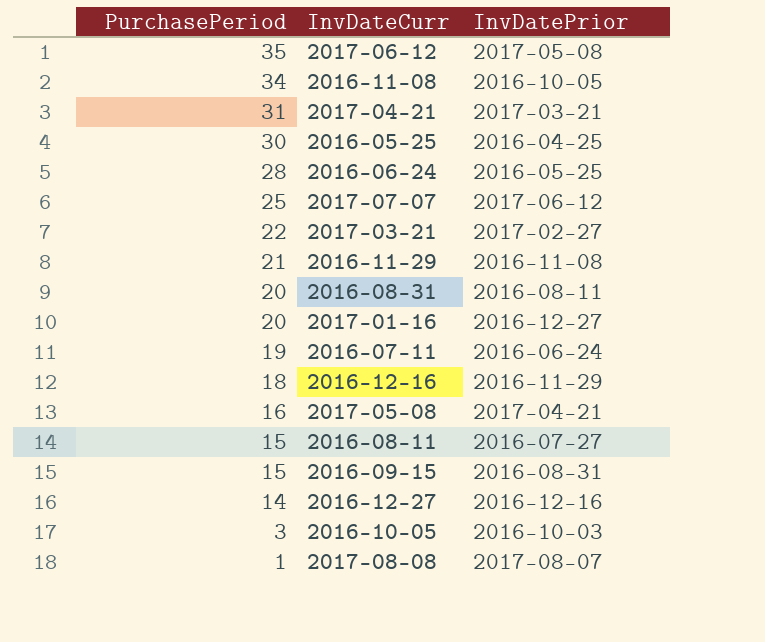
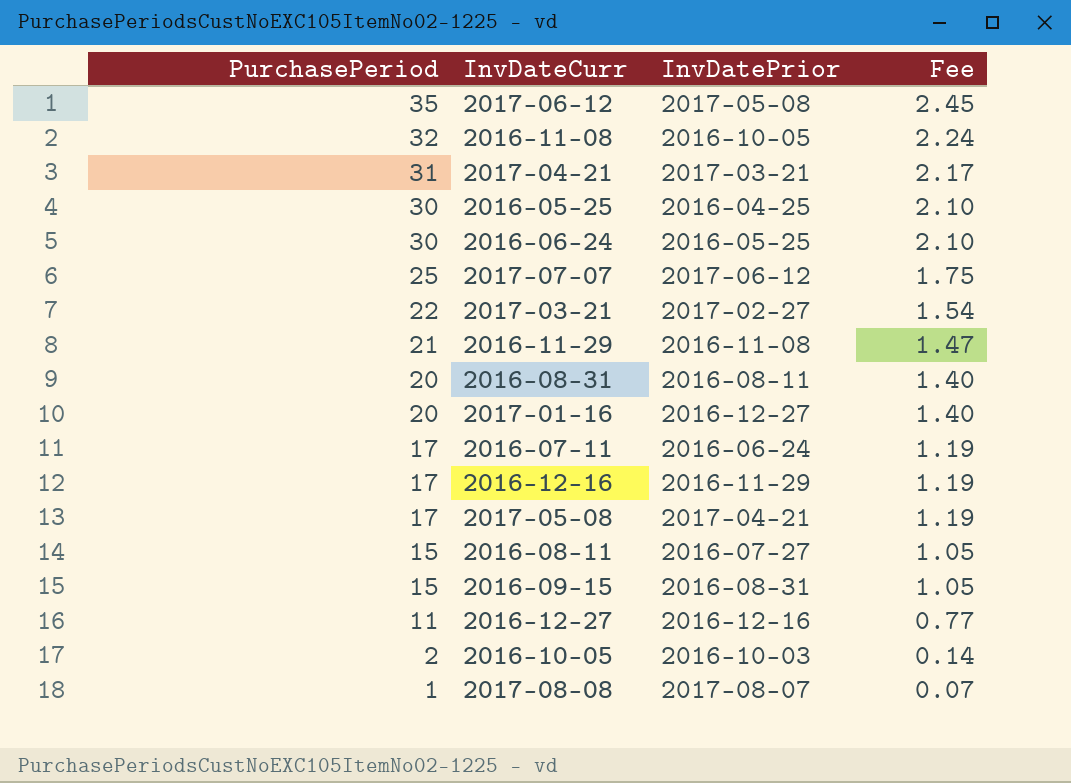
column Fee | formula: none -> [PurchasePeriod] * 0.07
2016-11-08 | PurchasePeriod: 34 -> 32
2016-06-24 | PurchasePeriod: 28 -> 30
2016-07-11 | PurchasePeriod: 19 -> 17
2016-12-16 | PurchasePeriod: 18 -> 17
2017-05-08 | PurchasePeriod: 16 -> 17
2016-12-27 | PurchasePeriod: 14 -> 11
2016-10-05 | PurchasePeriod: 3 -> 2

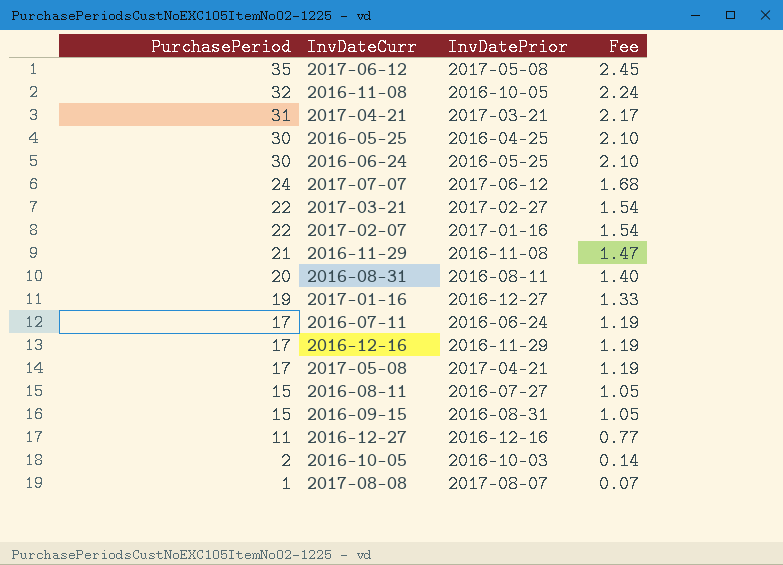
2017-07-07 | PurchasePeriod: 25 -> 24
2017-07-07 | Fee: 1.75 -> 1.68
row 2017-02-07: none -> 22 | 2017-01-16 | 1.54
2017-01-16 | PurchasePeriod: 20 -> 19
2017-01-16 | Fee: 1.40 -> 1.33

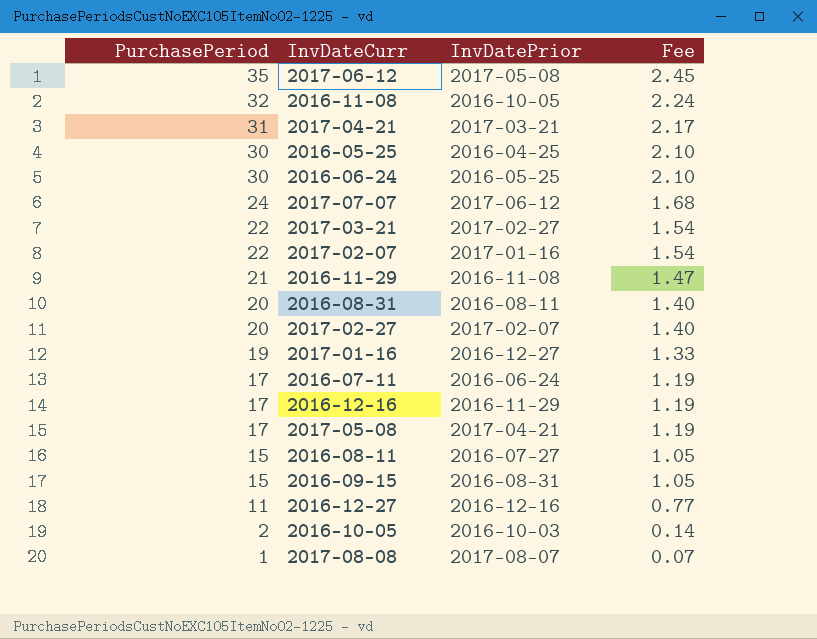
row 2017-02-27: none -> 20 | 2017-02-07 | 1.40

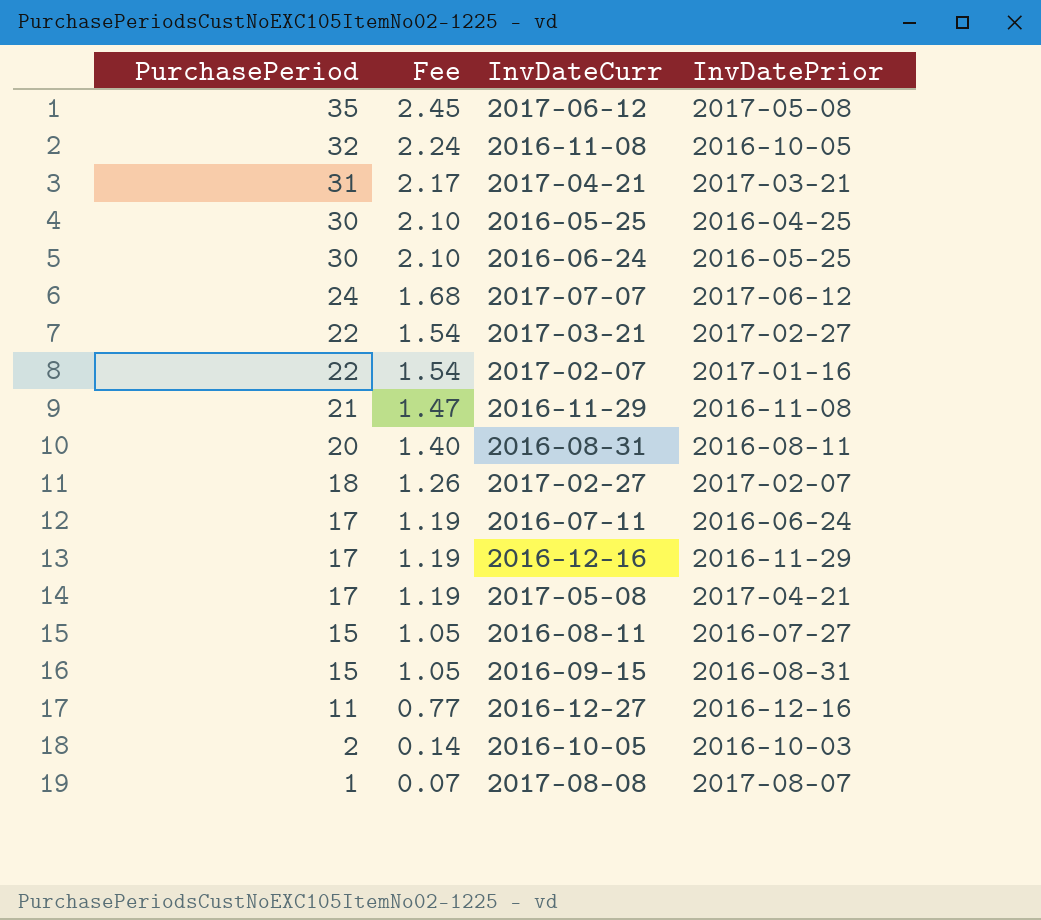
column Fee | position: 4 -> 2
row 2017-01-16: 19 | 2016-12-27 | 1.33 -> none
2017-02-27 | PurchasePeriod: 20 -> 18
2017-02-27 | Fee: 1.40 -> 1.26

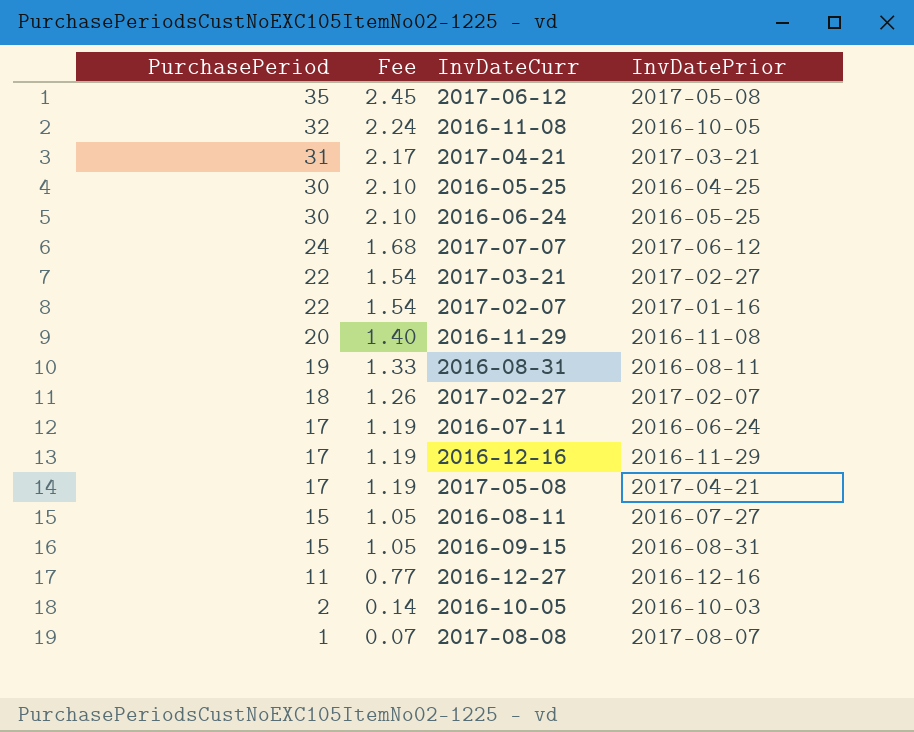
2016-11-29 | PurchasePeriod: 21 -> 20
2016-11-29 | Fee: 1.47 -> 1.40
2016-08-31 | PurchasePeriod: 20 -> 19
2016-08-31 | Fee: 1.40 -> 1.33

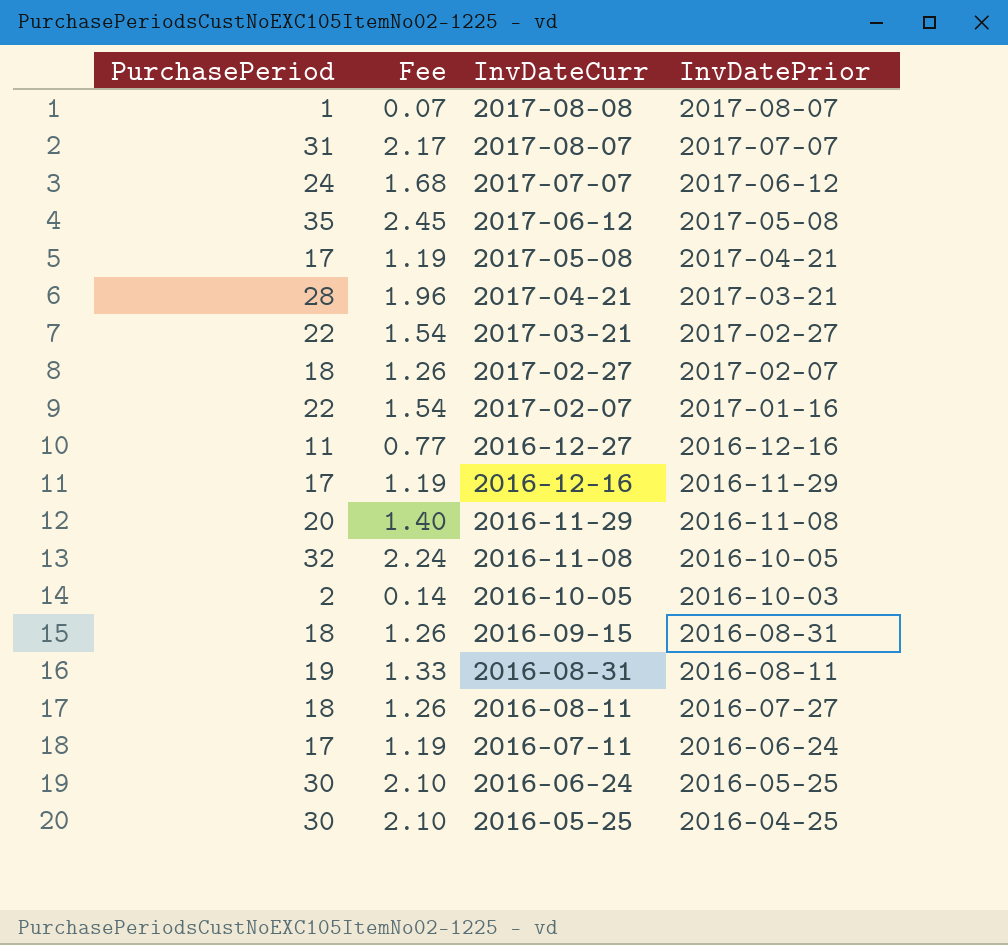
row order: PurchasePeriod descending -> InvDateCurr descending
row 2017-08-07: none -> 31 | 2.17 | 2017-07-07
2017-04-21 | PurchasePeriod: 31 -> 28
2017-04-21 | Fee: 2.17 -> 1.96
2016-09-15 | PurchasePeriod: 15 -> 18
2016-09-15 | Fee: 1.05 -> 1.26
2016-08-11 | PurchasePeriod: 15 -> 18
2016-08-11 | Fee: 1.05 -> 1.26

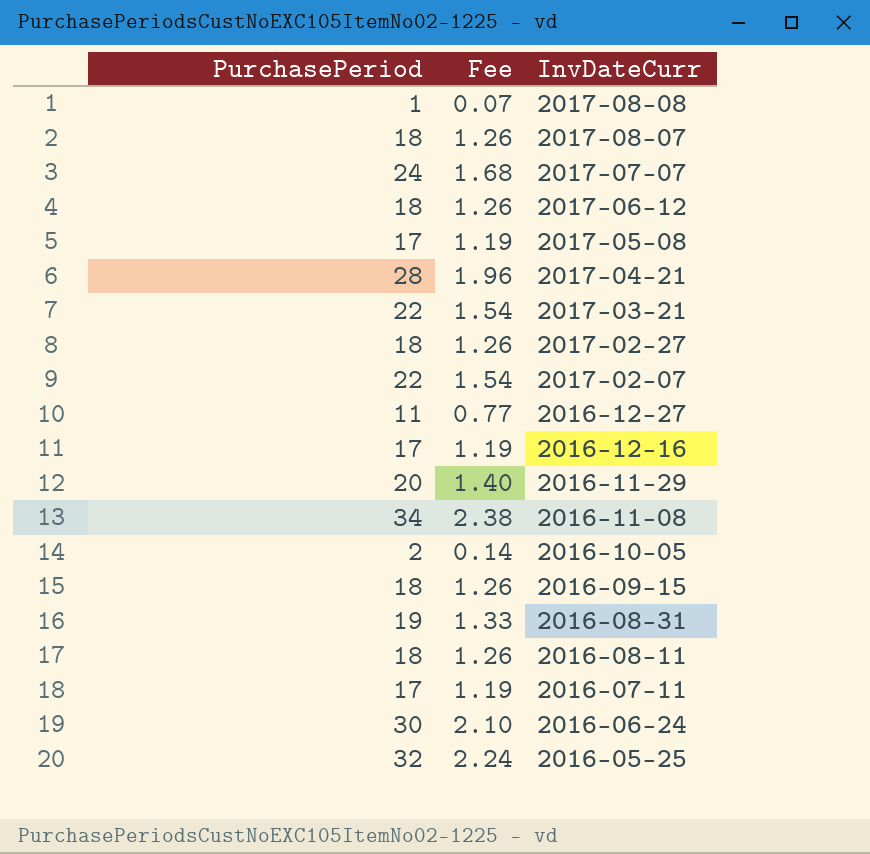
column InvDatePrior | position: 4 -> none
2017-08-07 | PurchasePeriod: 31 -> 18
2017-08-07 | Fee: 2.17 -> 1.26
2017-06-12 | PurchasePeriod: 35 -> 18
2017-06-12 | Fee: 2.45 -> 1.26
2016-11-08 | PurchasePeriod: 32 -> 34
2016-11-08 | Fee: 2.24 -> 2.38
2016-05-25 | PurchasePeriod: 30 -> 32
2016-05-25 | Fee: 2.10 -> 2.24

